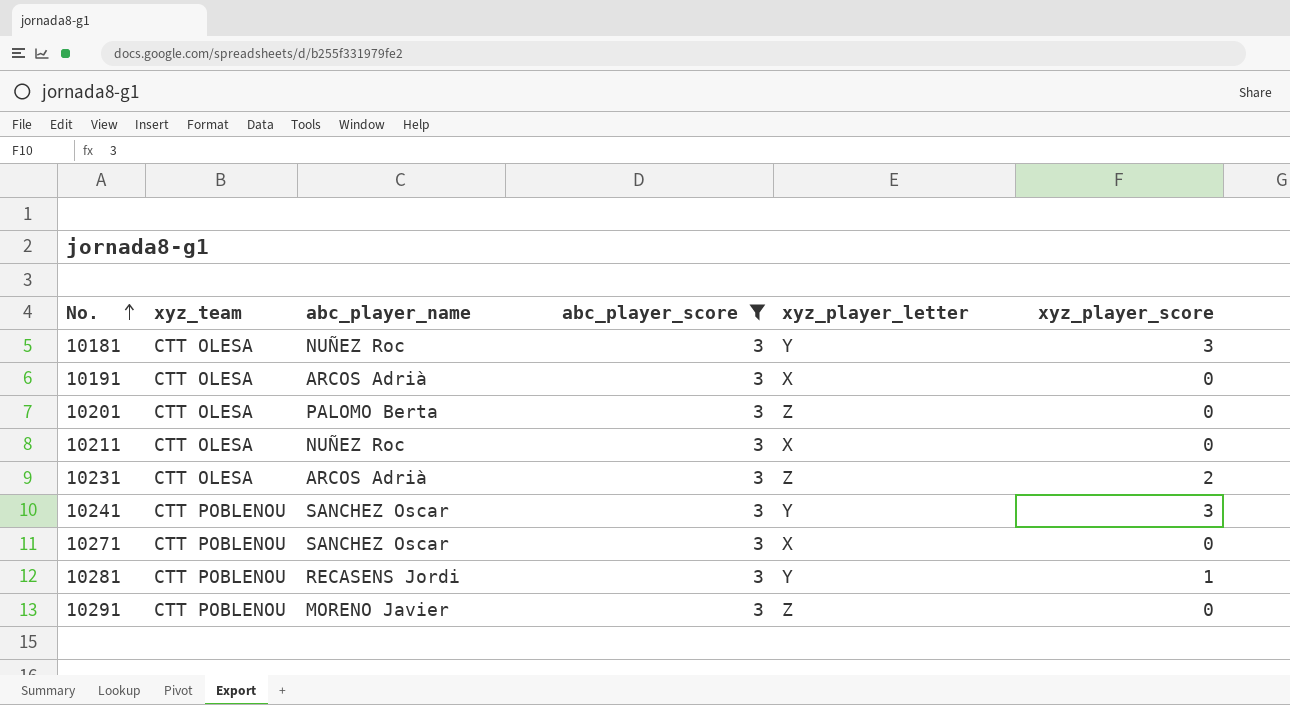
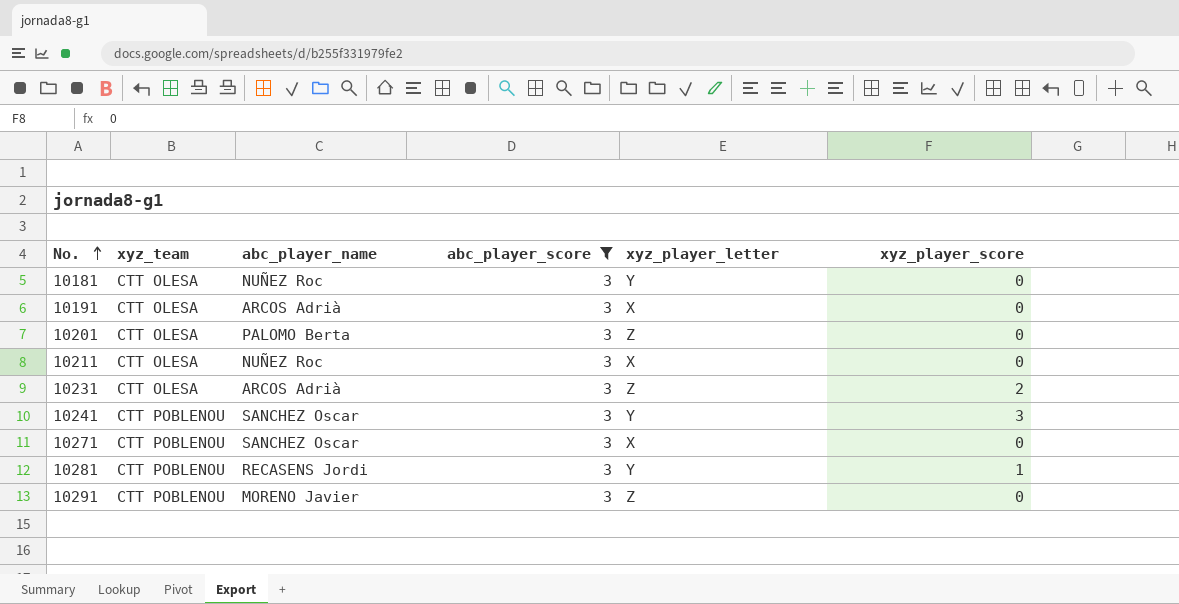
10181 | xyz_player_score: 3 -> 0

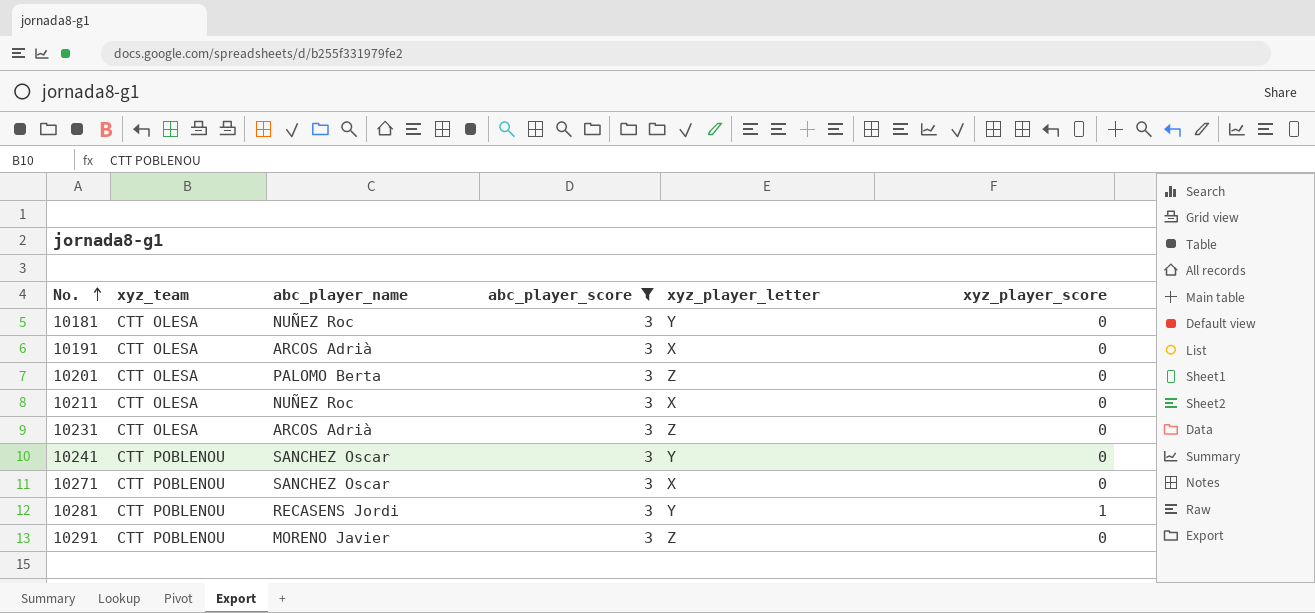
10231 | xyz_player_score: 2 -> 0
10241 | xyz_player_score: 3 -> 0

